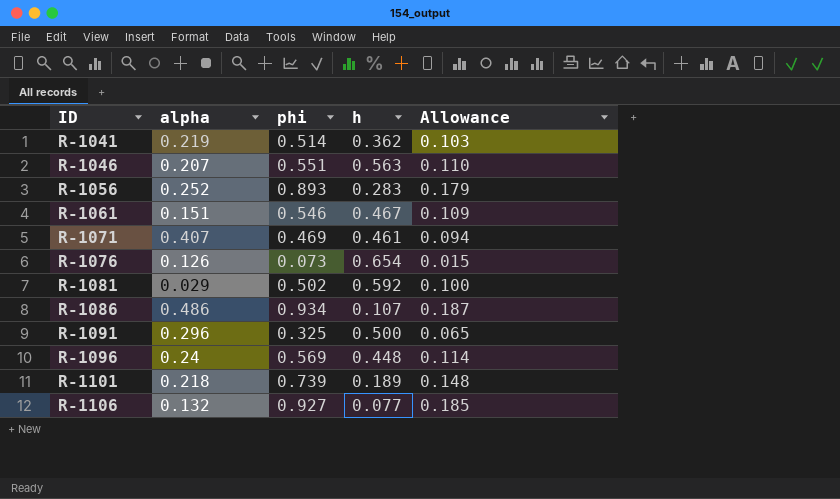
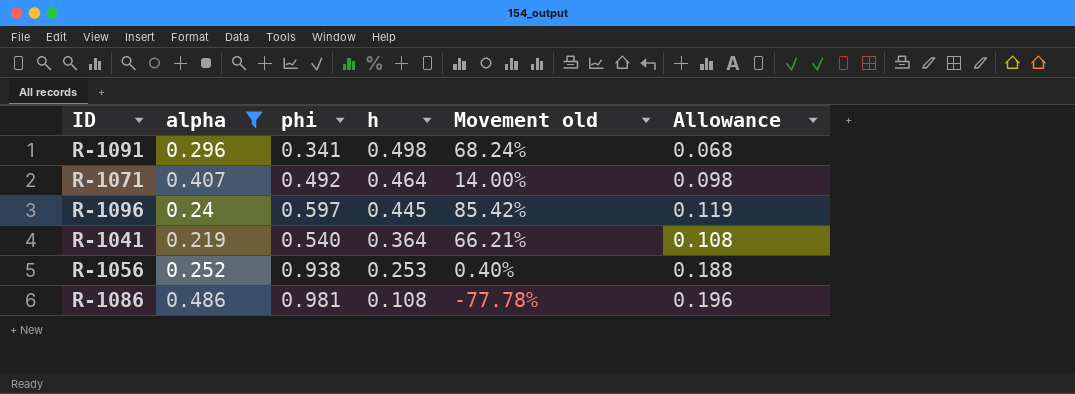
filter: none -> alpha >= 0.219
row order: ID ascending -> h descending
column Movement old | formula: none -> ([h] - [alpha]) / [alpha]
R-1091 | phi: 0.325 -> 0.341
R-1091 | h: 0.500 -> 0.498
R-1091 | Allowance: 0.065 -> 0.068
R-1071 | phi: 0.469 -> 0.492
R-1071 | h: 0.461 -> 0.464
R-1071 | Allowance: 0.094 -> 0.098
R-1096 | phi: 0.569 -> 0.597
R-1096 | h: 0.448 -> 0.445
R-1096 | Allowance: 0.114 -> 0.119
R-1041 | phi: 0.514 -> 0.540
R-1041 | h: 0.362 -> 0.364
R-1041 | Allowance: 0.103 -> 0.108
R-1056 | phi: 0.893 -> 0.938
R-1056 | h: 0.283 -> 0.253
R-1056 | Allowance: 0.179 -> 0.188
R-1086 | phi: 0.934 -> 0.981
R-1086 | h: 0.107 -> 0.108
R-1086 | Allowance: 0.187 -> 0.196

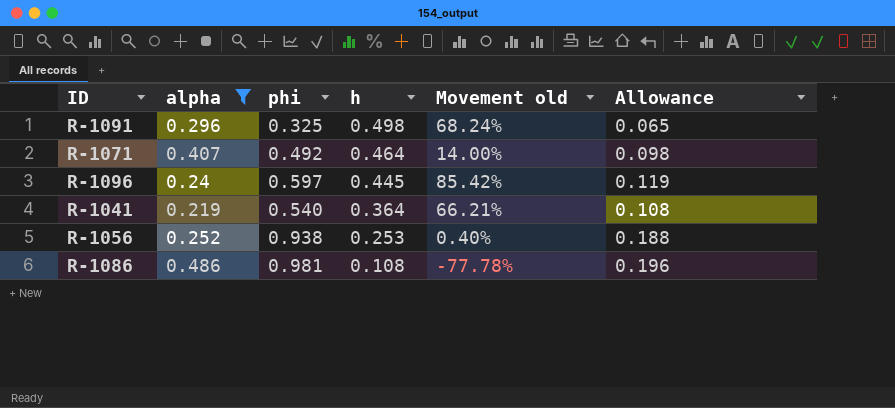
R-1091 | phi: 0.341 -> 0.325
R-1091 | Allowance: 0.068 -> 0.065

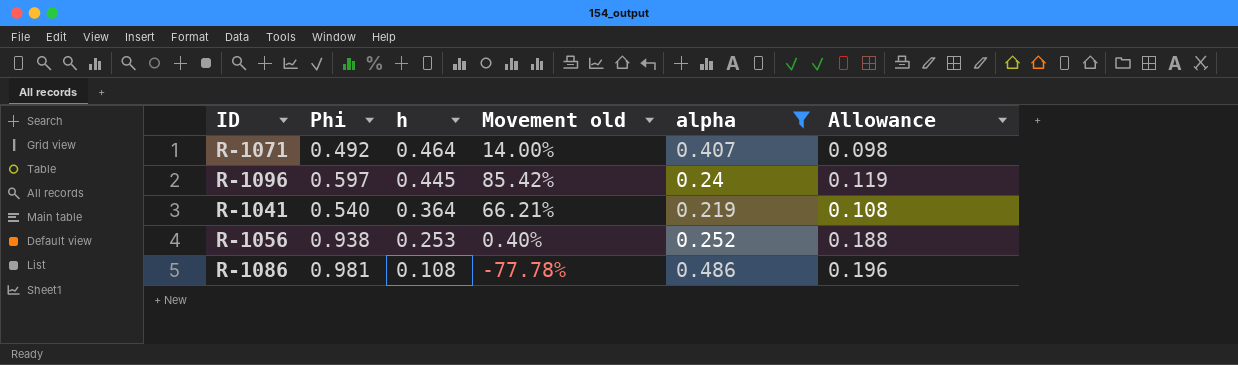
column name: phi -> Phi
column alpha | position: 2 -> 5
row R-1091: 0.296 | 0.325 | 0.498 | 68.24% | 0.065 -> none

